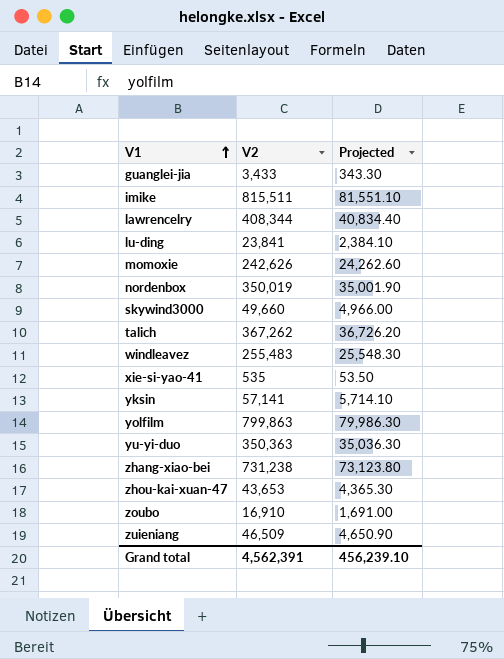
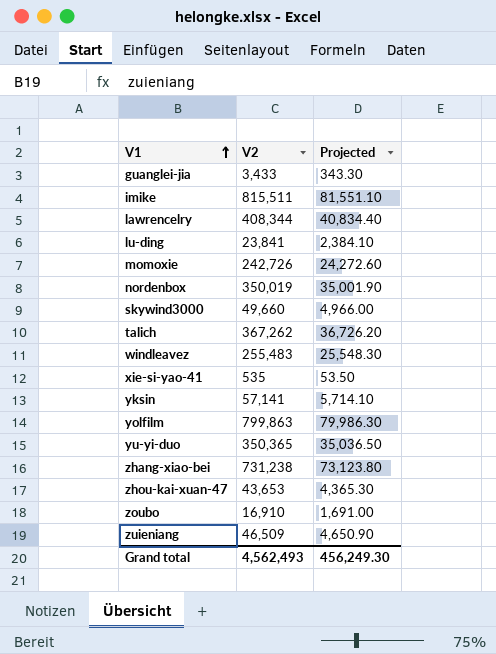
momoxie | V2: 242,626 -> 242,726
momoxie | Projected: 24,262.60 -> 24,272.60
yu-yi-duo | V2: 350,363 -> 350,365
yu-yi-duo | Projected: 35,036.30 -> 35,036.50
Grand total | V2: 4,562,391 -> 4,562,493
Grand total | Projected: 456,239.10 -> 456,249.30

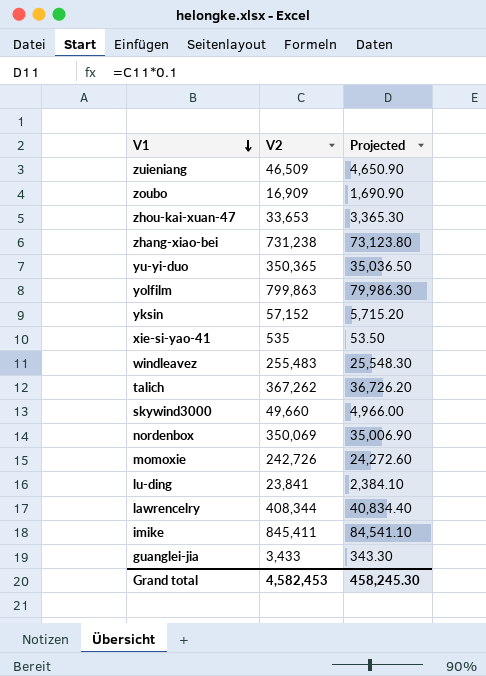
row order: V1 ascending -> V1 descending
zoubo | V2: 16,910 -> 16,909
zoubo | Projected: 1,691.00 -> 1,690.90
zhou-kai-xuan-47 | V2: 43,653 -> 33,653
zhou-kai-xuan-47 | Projected: 4,365.30 -> 3,365.30
yksin | V2: 57,141 -> 57,152
yksin | Projected: 5,714.10 -> 5,715.20
nordenbox | V2: 350,019 -> 350,069
nordenbox | Projected: 35,001.90 -> 35,006.90
imike | V2: 815,511 -> 845,411
imike | Projected: 81,551.10 -> 84,541.10
Grand total | V2: 4,562,493 -> 4,582,453
Grand total | Projected: 456,249.30 -> 458,245.30

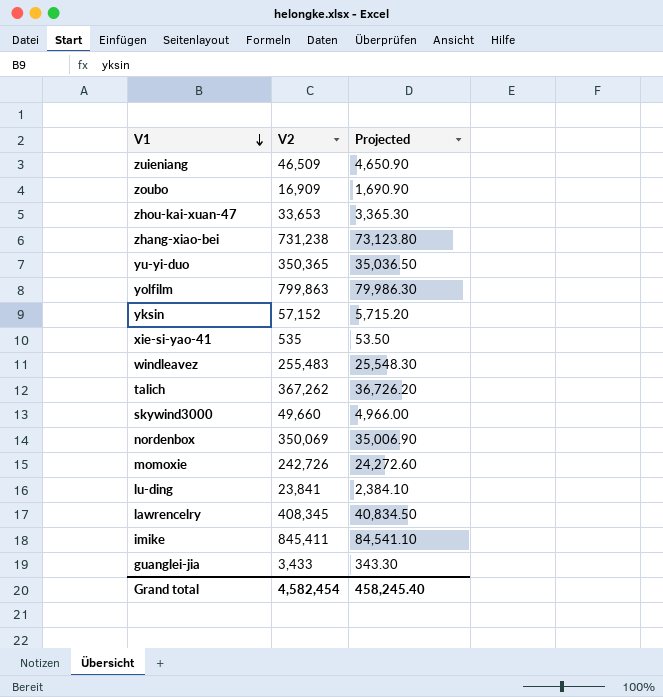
lawrencelry | V2: 408,344 -> 408,345
lawrencelry | Projected: 40,834.40 -> 40,834.50
Grand total | V2: 4,582,453 -> 4,582,454
Grand total | Projected: 458,245.30 -> 458,245.40

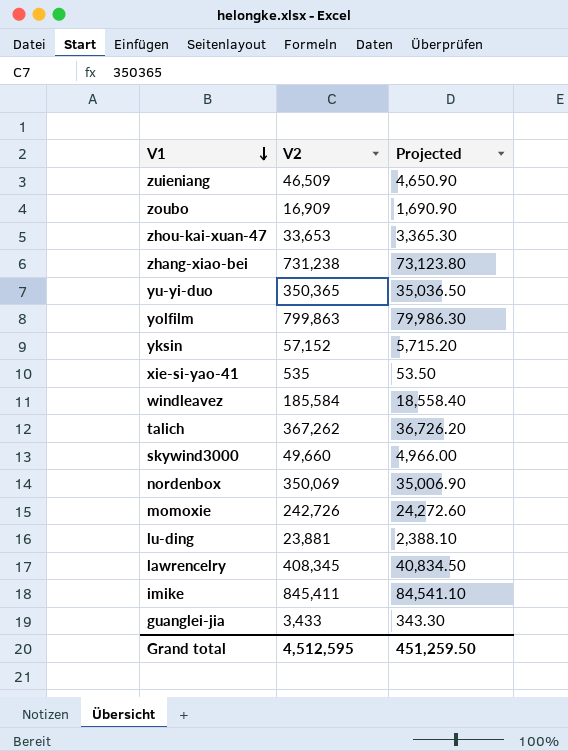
windleavez | V2: 255,483 -> 185,584
windleavez | Projected: 25,548.30 -> 18,558.40
lu-ding | V2: 23,841 -> 23,881
lu-ding | Projected: 2,384.10 -> 2,388.10
Grand total | V2: 4,582,454 -> 4,512,595
Grand total | Projected: 458,245.40 -> 451,259.50

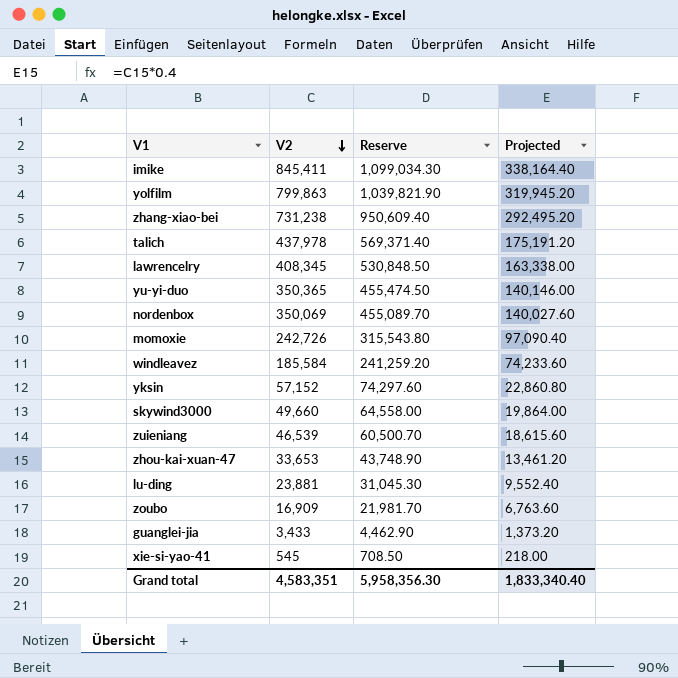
row order: V1 descending -> V2 descending
column Reserve | formula: none -> [V2] * 1.3
column Projected | formula: [V2] * 0.1 -> [V2] * 0.4
talich | V2: 367,262 -> 437,978
zuieniang | V2: 46,509 -> 46,539
xie-si-yao-41 | V2: 535 -> 545
Grand total | V2: 4,512,595 -> 4,583,351
Grand total | Projected: 451,259.50 -> 1,833,340.40

